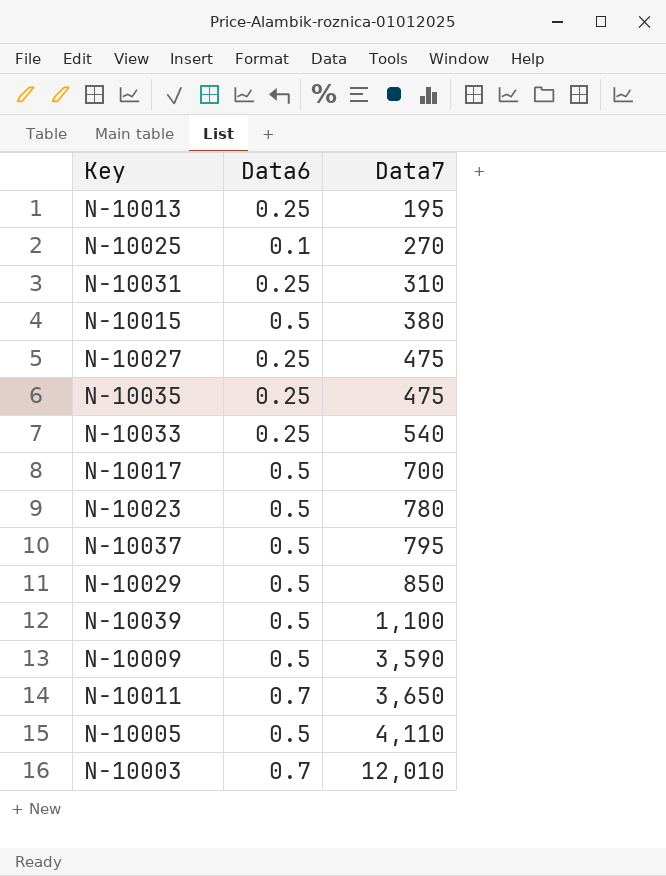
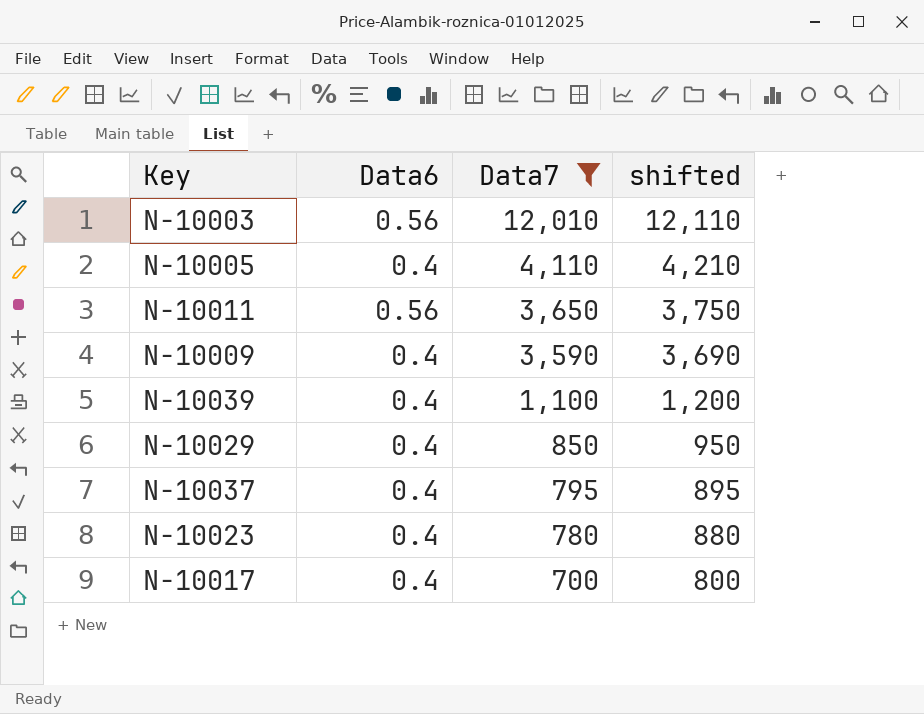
filter: none -> Data7 >= 700
row order: Data7 ascending -> Data7 descending
column shifted | formula: none -> [Data7] + 100
N-10003 | Data6: 0.7 -> 0.56
N-10005 | Data6: 0.5 -> 0.4
N-10011 | Data6: 0.7 -> 0.56
N-10009 | Data6: 0.5 -> 0.4
N-10039 | Data6: 0.5 -> 0.4
N-10029 | Data6: 0.5 -> 0.4
N-10037 | Data6: 0.5 -> 0.4
N-10023 | Data6: 0.5 -> 0.4
N-10017 | Data6: 0.5 -> 0.4

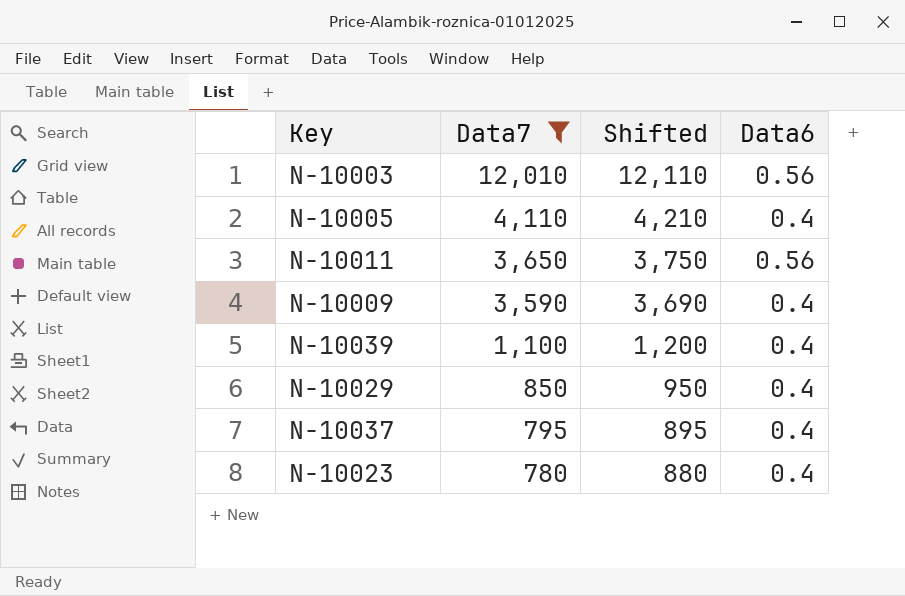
column name: shifted -> Shifted
column Data6 | position: 2 -> 4
row N-10017: 0.4 | 700 | 800 -> none

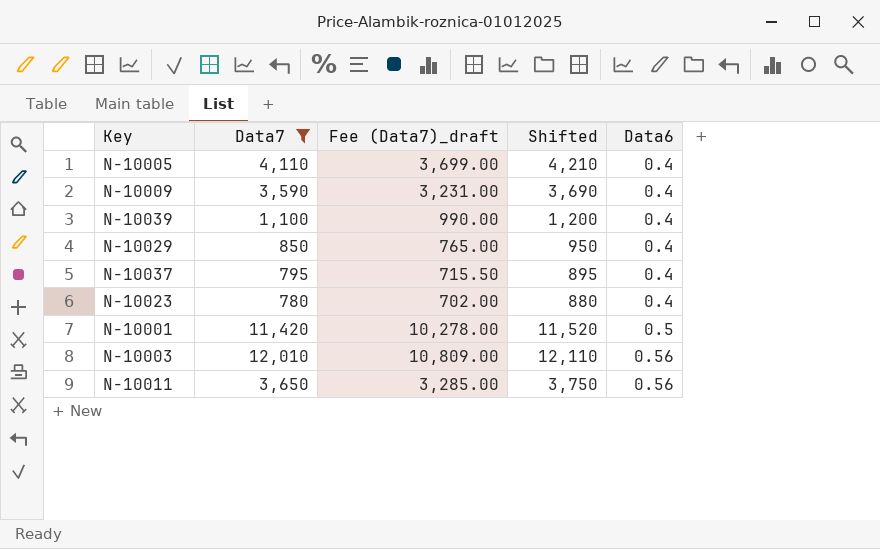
row order: Data7 descending -> Data6 ascending
column Fee (Data7)_draft | formula: none -> [Data7] * 0.9
row N-10001: none -> 11,420 | 10,278.00 | 11,520 | 0.5

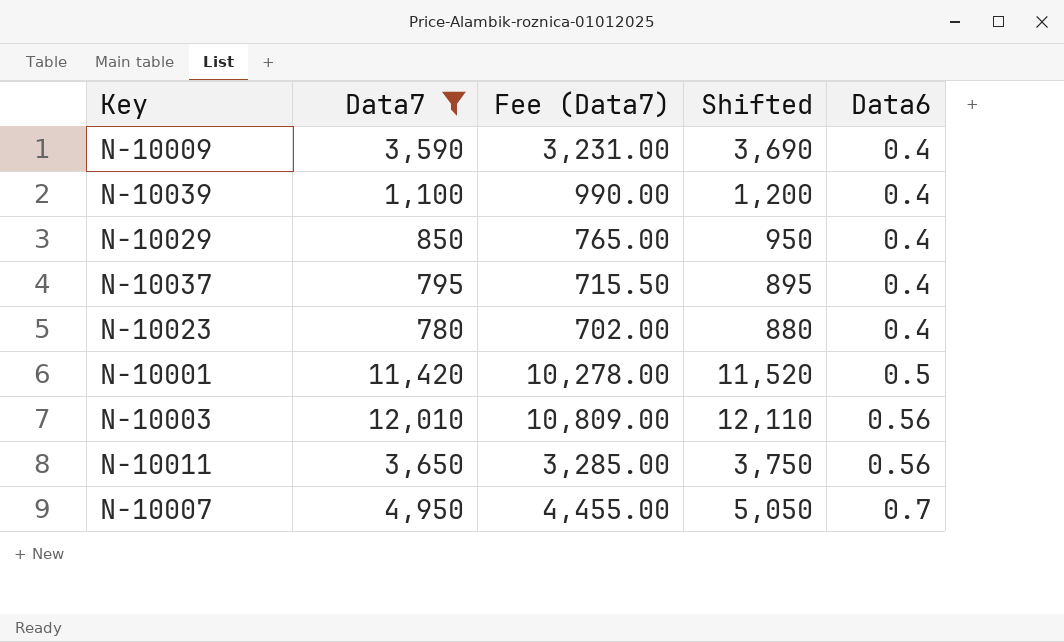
column name: Fee (Data7)_draft -> Fee (Data7)
row N-10005: 4,110 | 3,699.00 | 4,210 | 0.4 -> none
row N-10007: none -> 4,950 | 4,455.00 | 5,050 | 0.7

